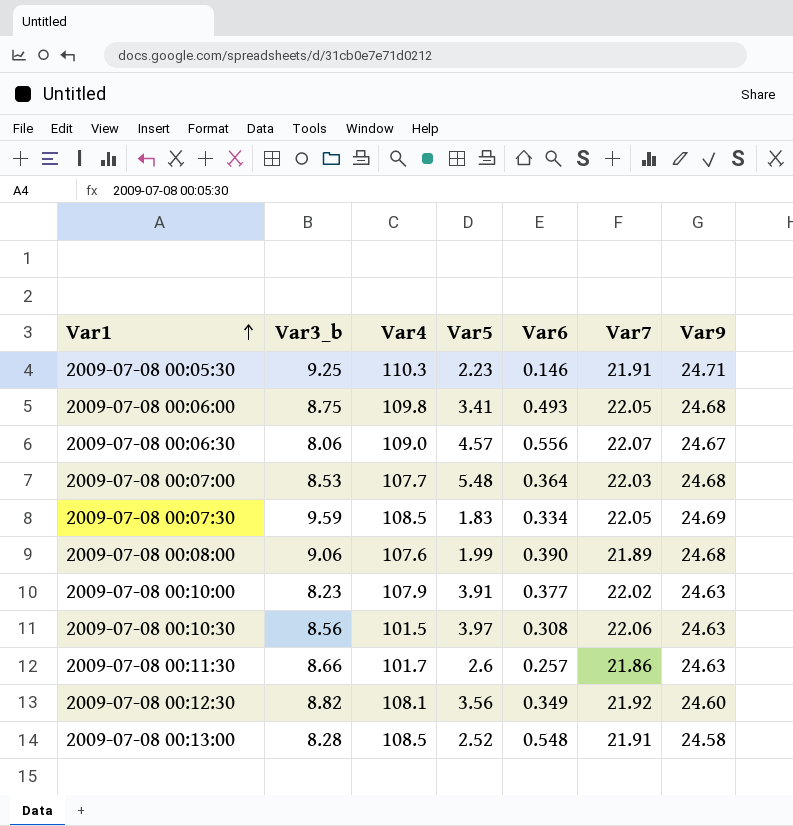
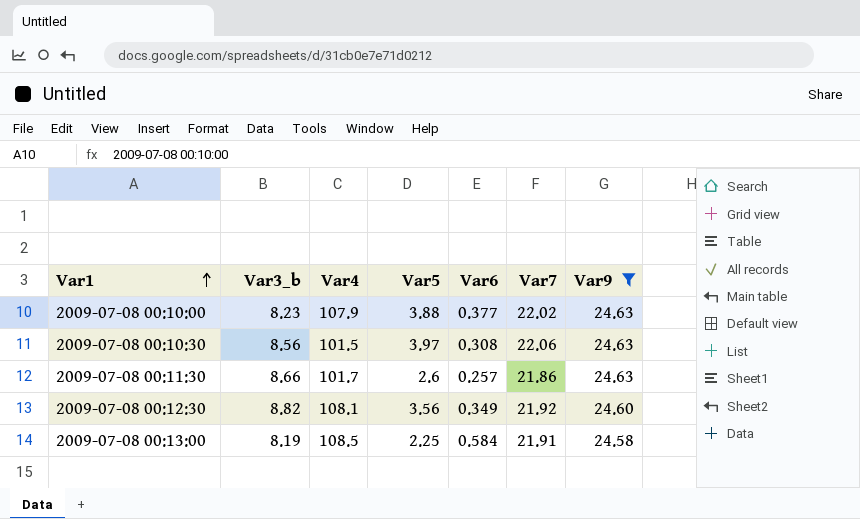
filter: none -> Var9 <= 24.63
2009-07-08 00:10:00 | Var5: 3.91 -> 3.88
2009-07-08 00:13:00 | Var3_b: 8.28 -> 8.19
2009-07-08 00:13:00 | Var5: 2.52 -> 2.25
2009-07-08 00:13:00 | Var6: 0.548 -> 0.584

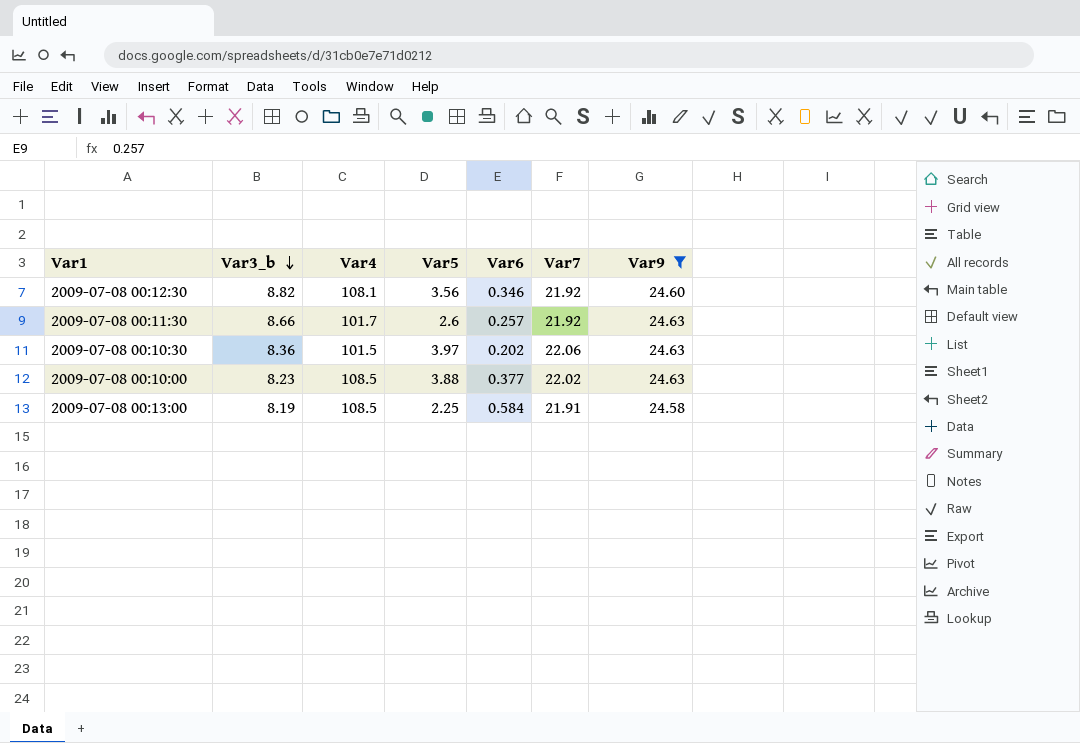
row order: Var1 ascending -> Var3_b descending
2009-07-08 00:12:30 | Var6: 0.349 -> 0.346
2009-07-08 00:11:30 | Var7: 21.86 -> 21.92
2009-07-08 00:10:30 | Var3_b: 8.56 -> 8.36
2009-07-08 00:10:30 | Var6: 0.308 -> 0.202
2009-07-08 00:10:00 | Var4: 107.9 -> 108.5

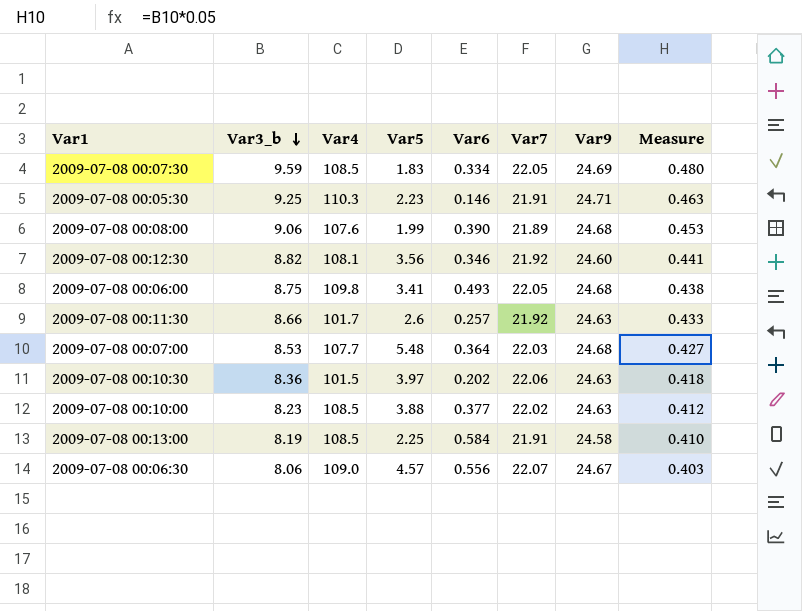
filter: Var9 <= 24.63 -> none
column Measure | formula: none -> [Var3_b] * 0.05

